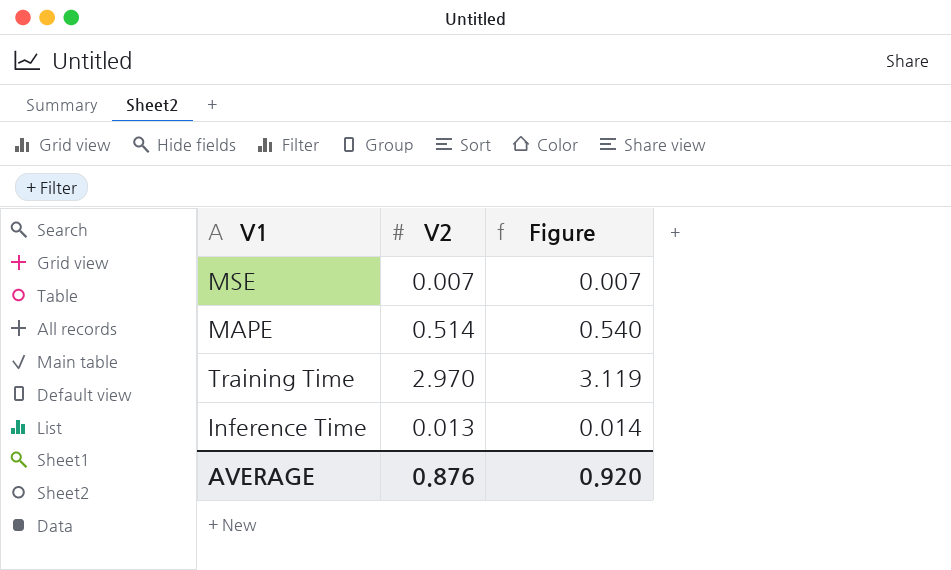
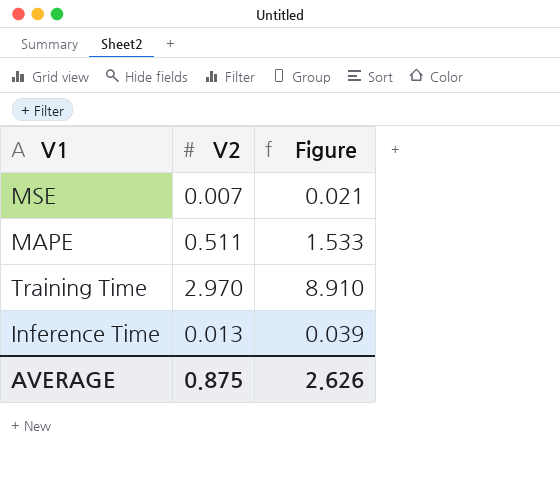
column Figure | formula: [V2] * 1.05 -> [V2] * 3
MAPE | V2: 0.514 -> 0.511
AVERAGE | V2: 0.876 -> 0.875
AVERAGE | Figure: 0.920 -> 2.626

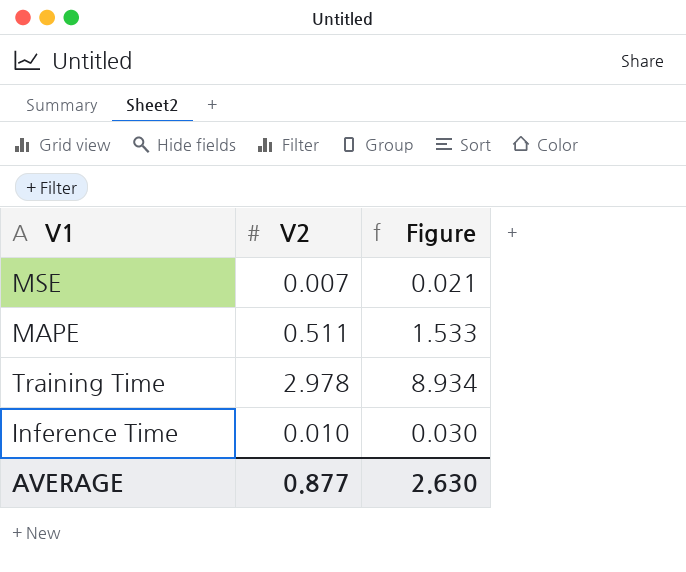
Training Time | V2: 2.970 -> 2.978
Training Time | Figure: 8.910 -> 8.934
Inference Time | V2: 0.013 -> 0.010
Inference Time | Figure: 0.039 -> 0.030
AVERAGE | V2: 0.875 -> 0.877
AVERAGE | Figure: 2.626 -> 2.630

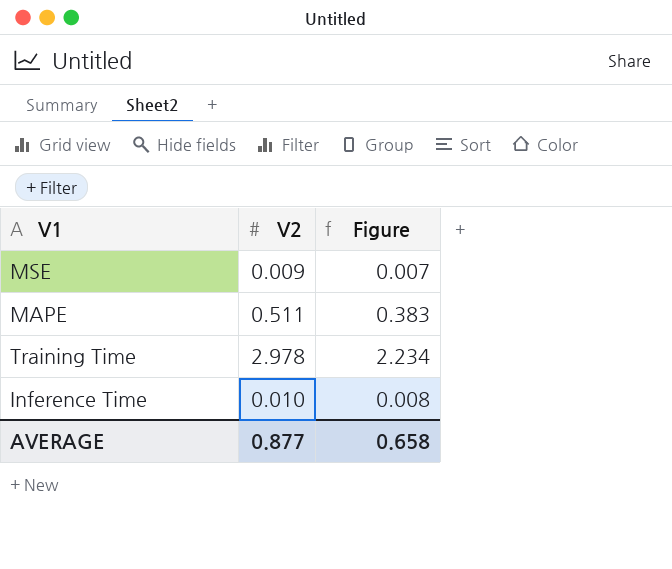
column Figure | formula: [V2] * 3 -> [V2] * 0.75
MSE | V2: 0.007 -> 0.009
AVERAGE | Figure: 2.630 -> 0.658

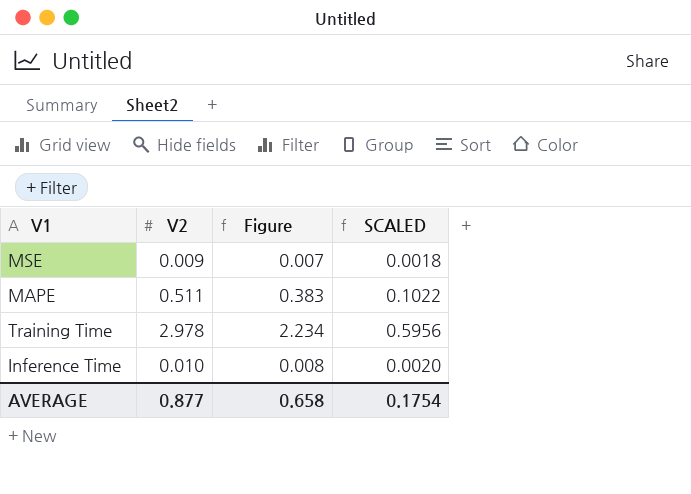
column SCALED | formula: none -> [V2] * 0.2

